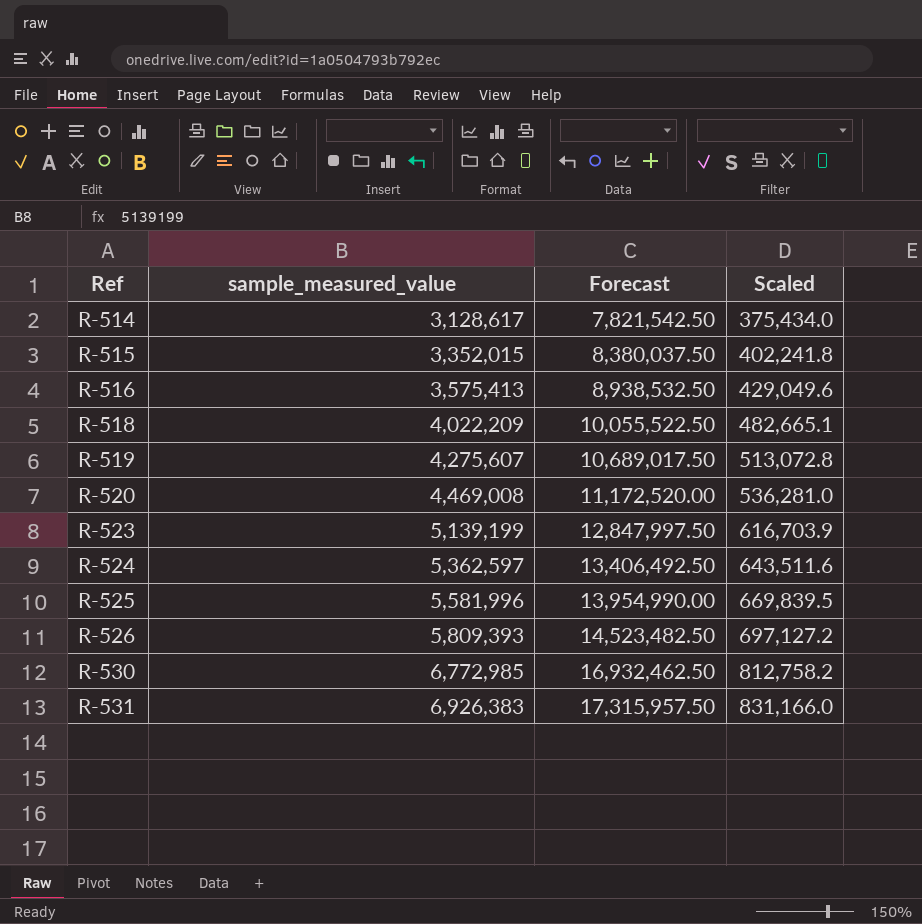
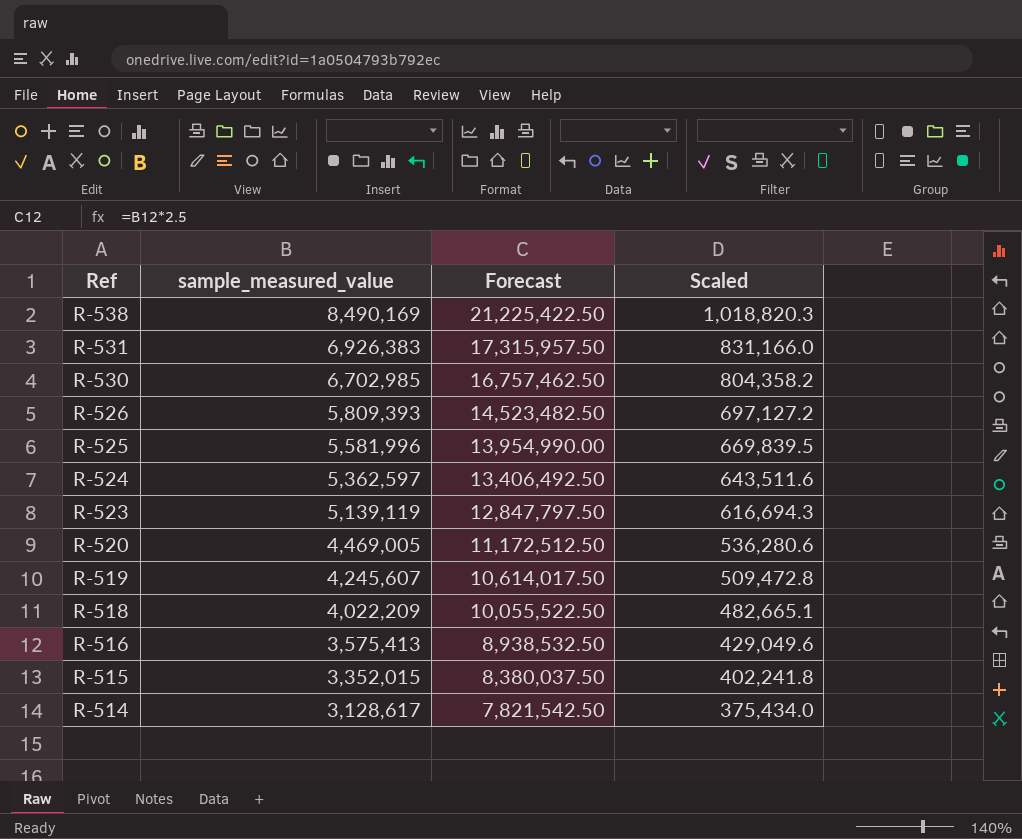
row order: Ref ascending -> Ref descending
row R-538: none -> 8,490,169 | 21,225,422.50 | 1,018,820.3
R-530 | sample_measured_value: 6,772,985 -> 6,702,985
R-530 | Forecast: 16,932,462.50 -> 16,757,462.50
R-530 | Scaled: 812,758.2 -> 804,358.2
R-523 | sample_measured_value: 5,139,199 -> 5,139,119
R-523 | Forecast: 12,847,997.50 -> 12,847,797.50
R-523 | Scaled: 616,703.9 -> 616,694.3
R-520 | sample_measured_value: 4,469,008 -> 4,469,005
R-520 | Forecast: 11,172,520.00 -> 11,172,512.50
R-520 | Scaled: 536,281.0 -> 536,280.6
R-519 | sample_measured_value: 4,275,607 -> 4,245,607
R-519 | Forecast: 10,689,017.50 -> 10,614,017.50
R-519 | Scaled: 513,072.8 -> 509,472.8

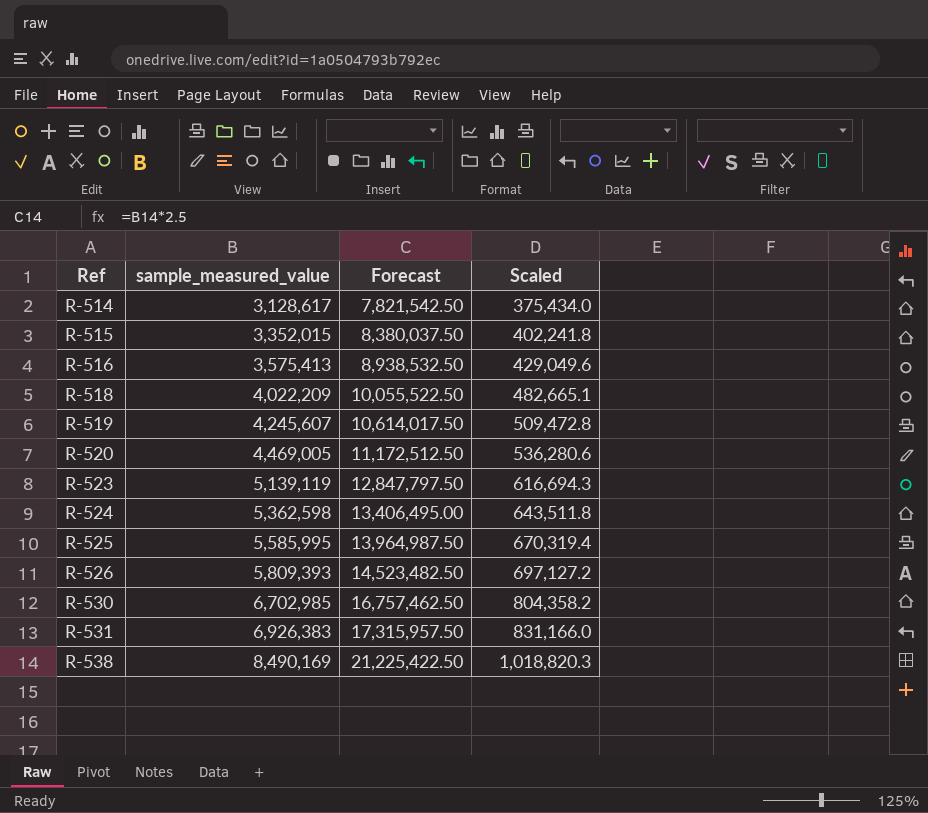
row order: Ref descending -> Ref ascending
R-524 | sample_measured_value: 5,362,597 -> 5,362,598
R-524 | Forecast: 13,406,492.50 -> 13,406,495.00
R-524 | Scaled: 643,511.6 -> 643,511.8
R-525 | sample_measured_value: 5,581,996 -> 5,585,995
R-525 | Forecast: 13,954,990.00 -> 13,964,987.50
R-525 | Scaled: 669,839.5 -> 670,319.4

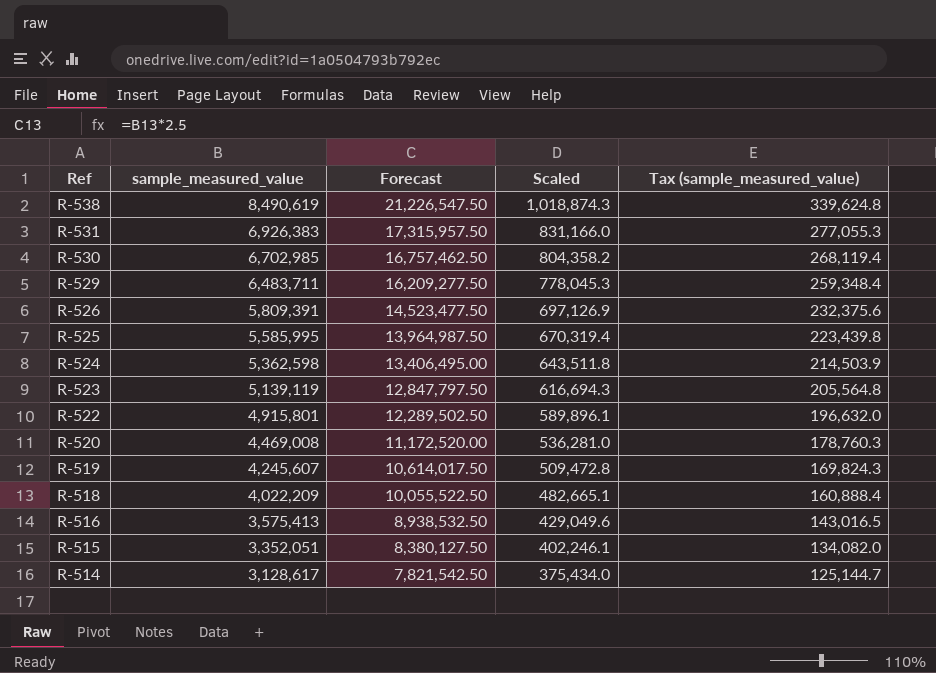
row order: Ref ascending -> Ref descending
column Tax (sample_measured_value) | formula: none -> [sample_measured_value] * 0.04
R-538 | sample_measured_value: 8,490,169 -> 8,490,619
R-538 | Forecast: 21,225,422.50 -> 21,226,547.50
R-538 | Scaled: 1,018,820.3 -> 1,018,874.3
row R-529: none -> 6,483,711 | 16,209,277.50 | 778,045.3 | 259,348.4
R-526 | sample_measured_value: 5,809,393 -> 5,809,391
R-526 | Forecast: 14,523,482.50 -> 14,523,477.50
R-526 | Scaled: 697,127.2 -> 697,126.9
row R-522: none -> 4,915,801 | 12,289,502.50 | 589,896.1 | 196,632.0
R-520 | sample_measured_value: 4,469,005 -> 4,469,008
R-520 | Forecast: 11,172,512.50 -> 11,172,520.00
R-520 | Scaled: 536,280.6 -> 536,281.0
R-515 | sample_measured_value: 3,352,015 -> 3,352,051
R-515 | Forecast: 8,380,037.50 -> 8,380,127.50
R-515 | Scaled: 402,241.8 -> 402,246.1

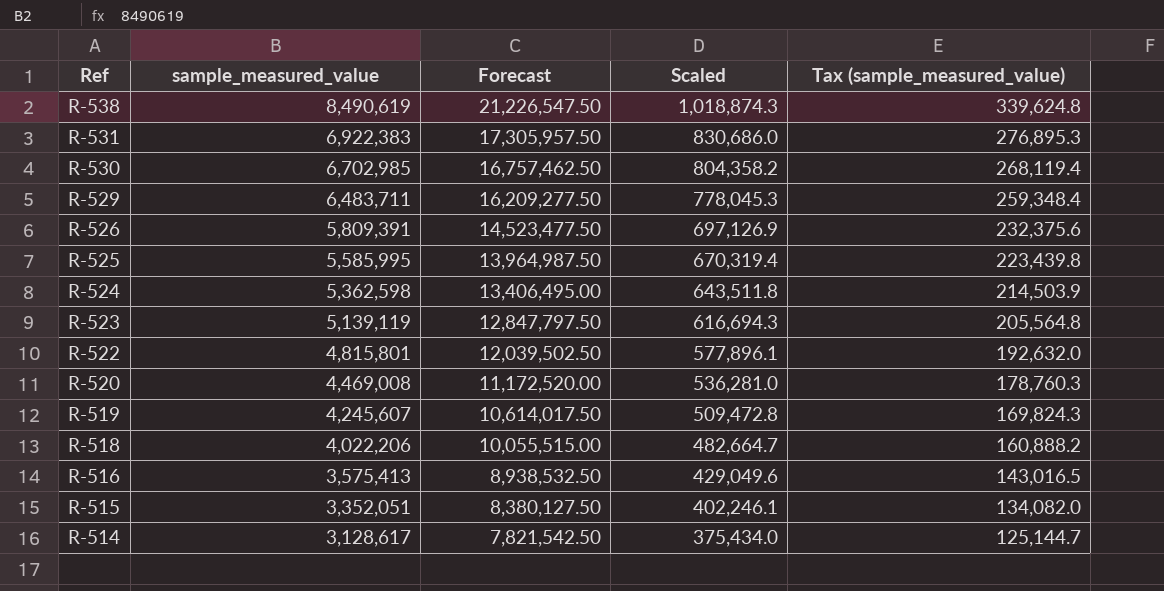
R-531 | sample_measured_value: 6,926,383 -> 6,922,383
R-531 | Forecast: 17,315,957.50 -> 17,305,957.50
R-531 | Scaled: 831,166.0 -> 830,686.0
R-531 | Tax (sample_measured_value): 277,055.3 -> 276,895.3
R-522 | sample_measured_value: 4,915,801 -> 4,815,801
R-522 | Forecast: 12,289,502.50 -> 12,039,502.50
R-522 | Scaled: 589,896.1 -> 577,896.1
R-522 | Tax (sample_measured_value): 196,632.0 -> 192,632.0
R-518 | sample_measured_value: 4,022,209 -> 4,022,206
R-518 | Forecast: 10,055,522.50 -> 10,055,515.00
R-518 | Scaled: 482,665.1 -> 482,664.7
R-518 | Tax (sample_measured_value): 160,888.4 -> 160,888.2

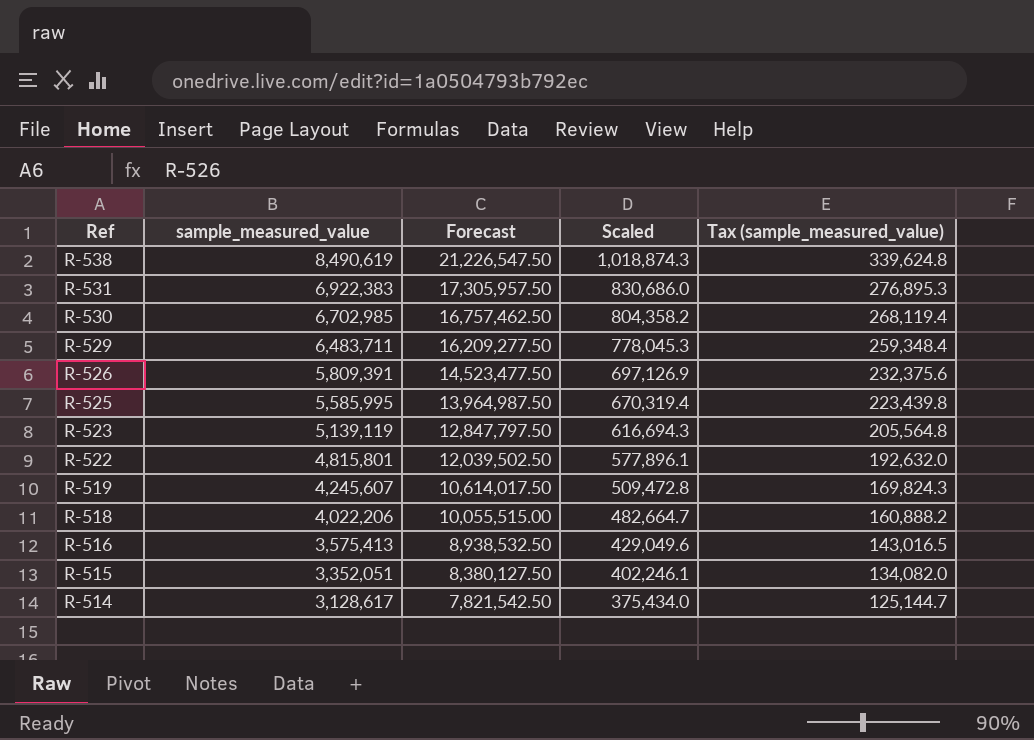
row R-524: 5,362,598 | 13,406,495.00 | 643,511.8 | 214,503.9 -> none
row R-520: 4,469,008 | 11,172,520.00 | 536,281.0 | 178,760.3 -> none

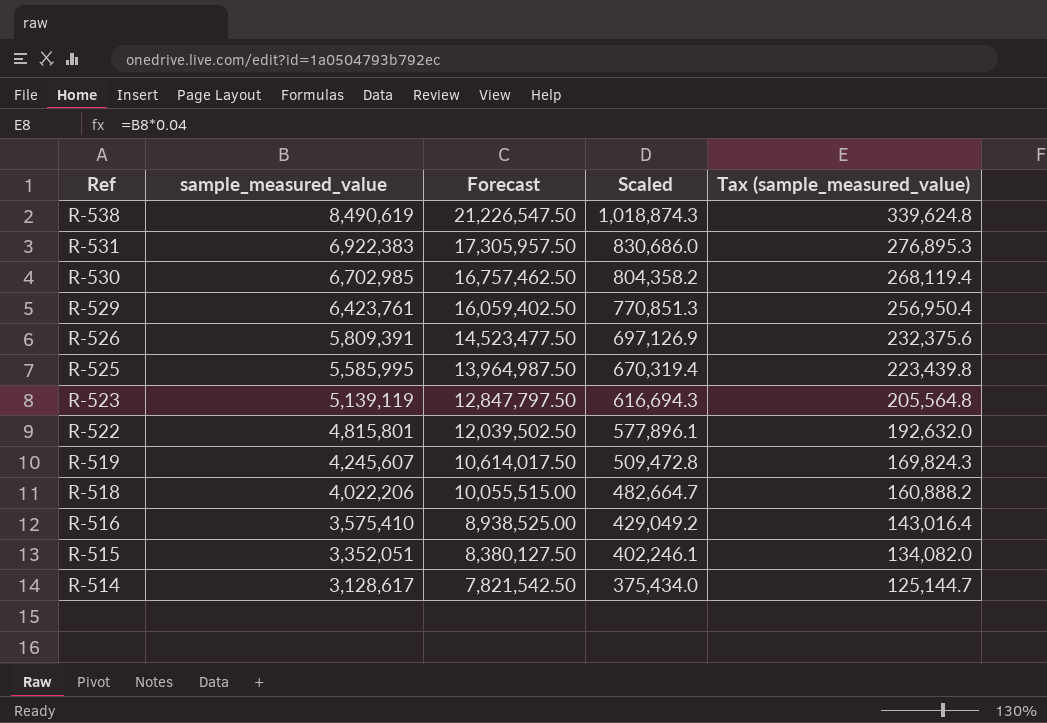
R-529 | sample_measured_value: 6,483,711 -> 6,423,761
R-529 | Forecast: 16,209,277.50 -> 16,059,402.50
R-529 | Scaled: 778,045.3 -> 770,851.3
R-529 | Tax (sample_measured_value): 259,348.4 -> 256,950.4
R-516 | sample_measured_value: 3,575,413 -> 3,575,410
R-516 | Forecast: 8,938,532.50 -> 8,938,525.00
R-516 | Scaled: 429,049.6 -> 429,049.2
R-516 | Tax (sample_measured_value): 143,016.5 -> 143,016.4

